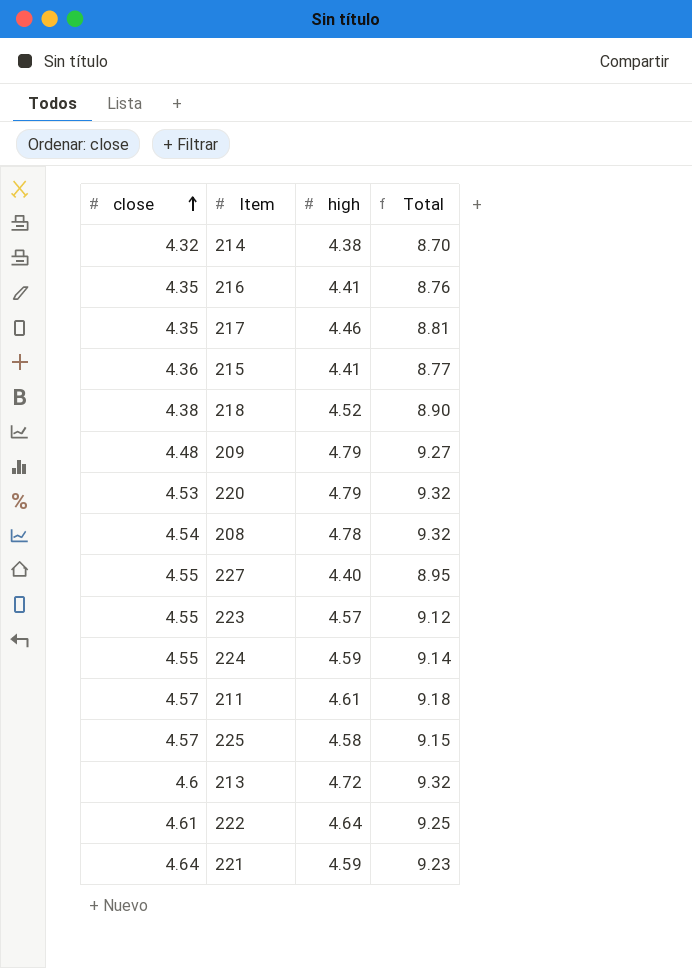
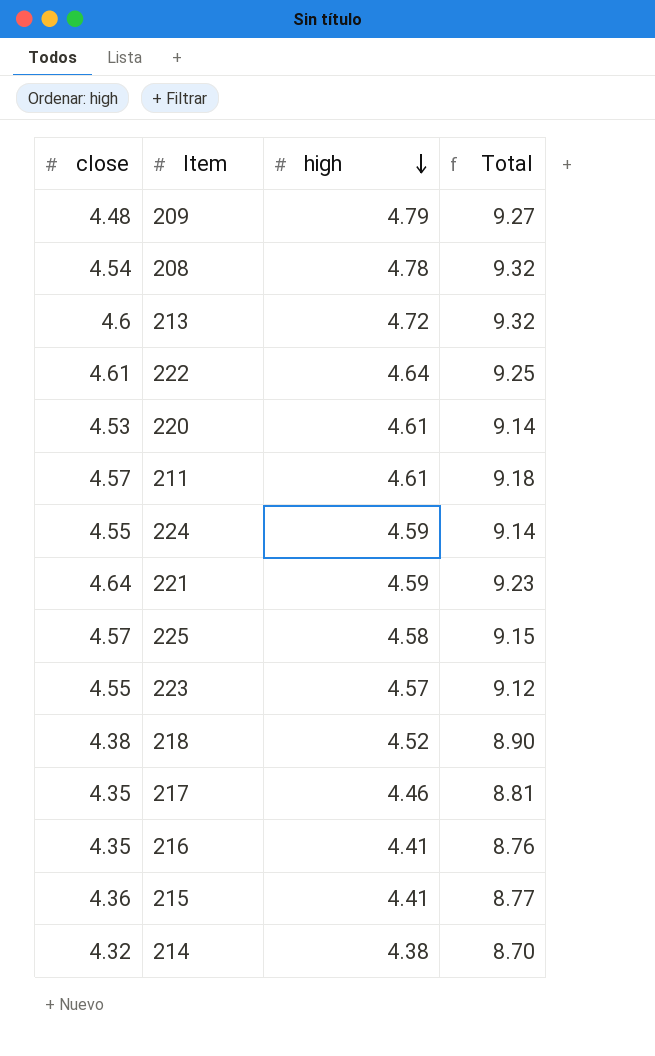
row order: close ascending -> high descending
row 227: 4.55 | 4.40 | 8.95 -> none
220 | high: 4.79 -> 4.61
220 | Total: 9.32 -> 9.14

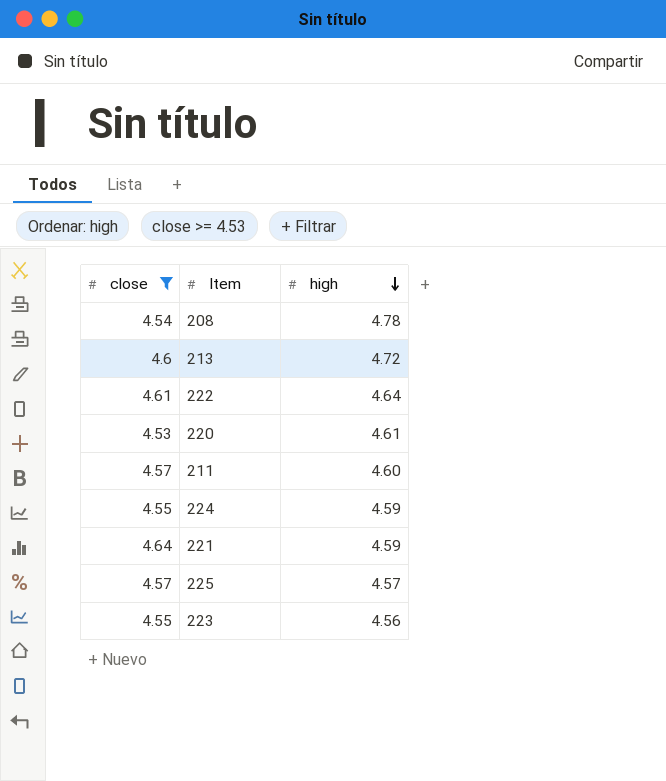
filter: none -> close >= 4.53
column Total | formula: [close] + [high] -> none
211 | high: 4.61 -> 4.60
225 | high: 4.58 -> 4.57
223 | high: 4.57 -> 4.56

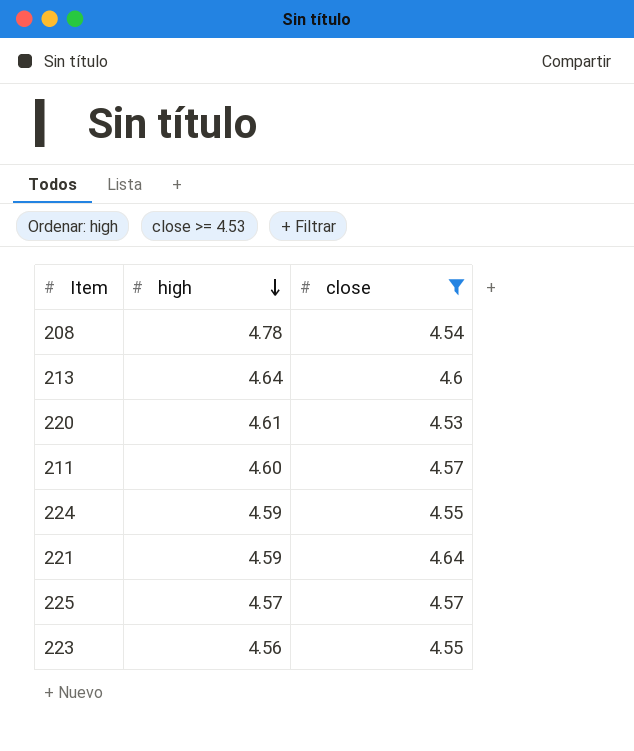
column close | position: 1 -> 3
row 222: 4.61 | 4.64 -> none
213 | high: 4.72 -> 4.64

